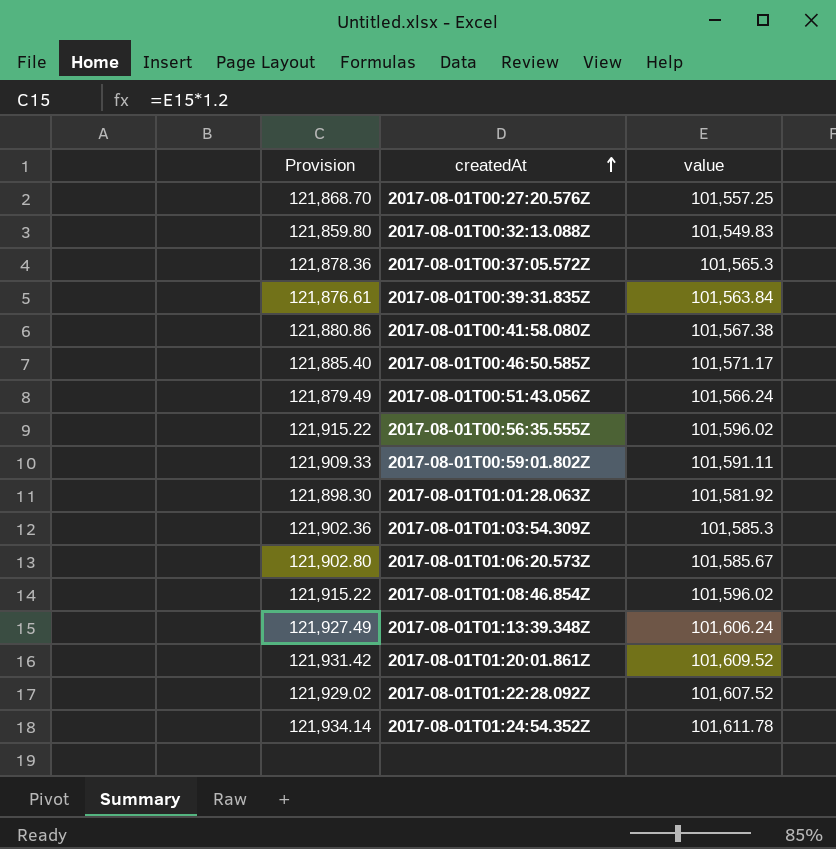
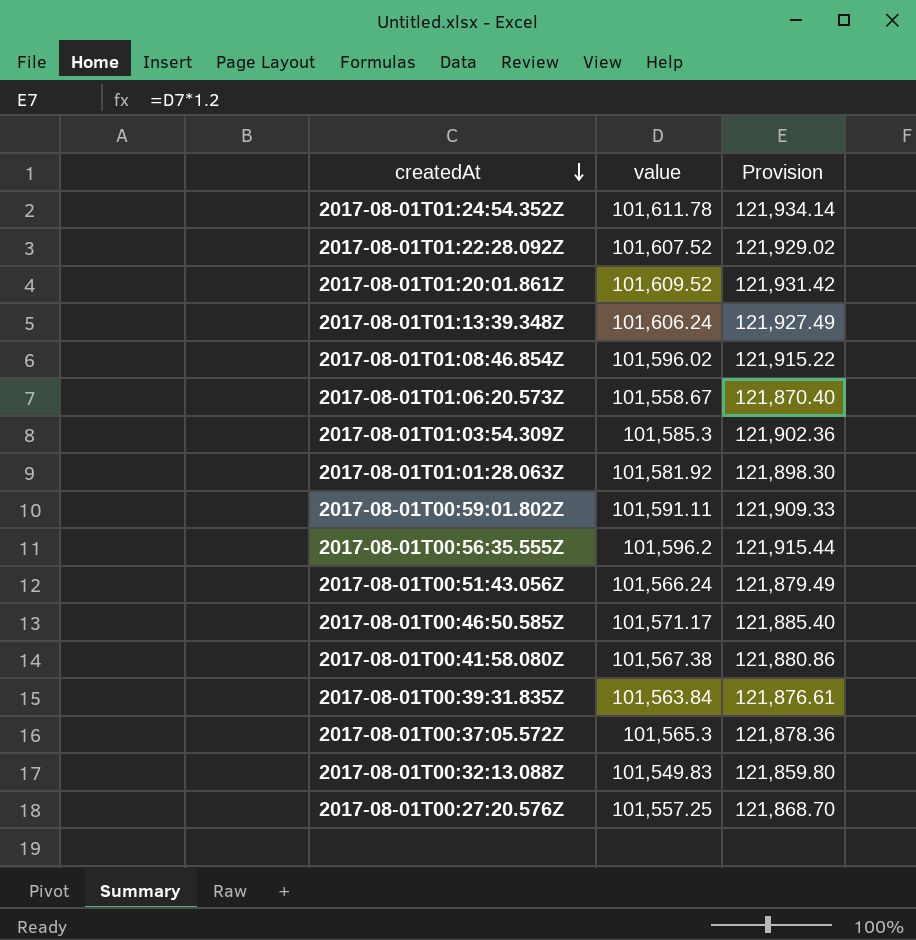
row order: createdAt ascending -> createdAt descending
column Provision | position: 1 -> 3
2017-08-01T01:06:20.573Z | value: 101,585.67 -> 101,558.67
2017-08-01T01:06:20.573Z | Provision: 121,902.80 -> 121,870.40
2017-08-01T00:56:35.555Z | value: 101,596.02 -> 101,596.2
2017-08-01T00:56:35.555Z | Provision: 121,915.22 -> 121,915.44

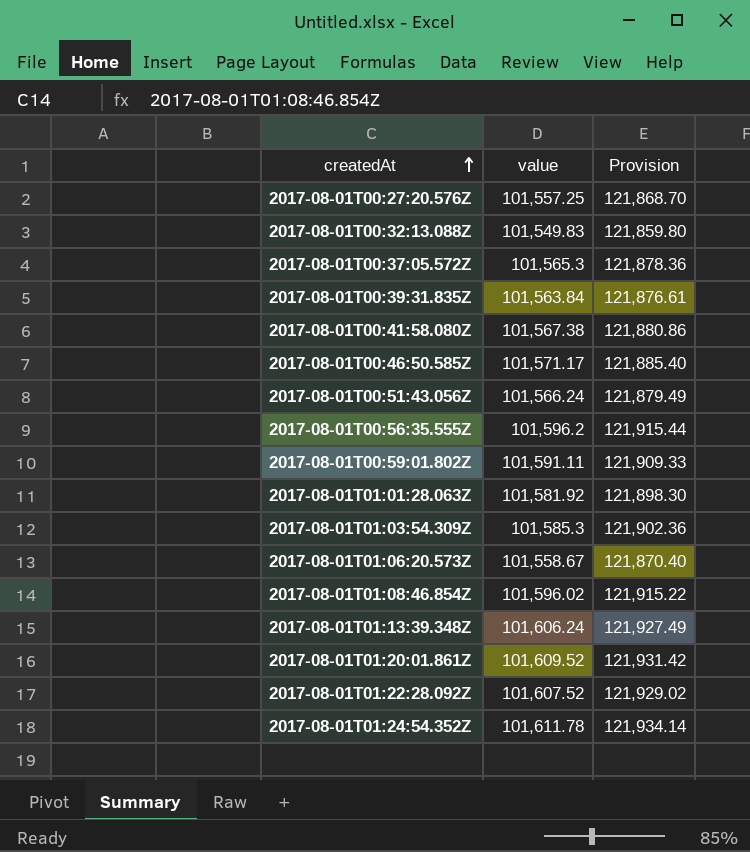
row order: createdAt descending -> createdAt ascending

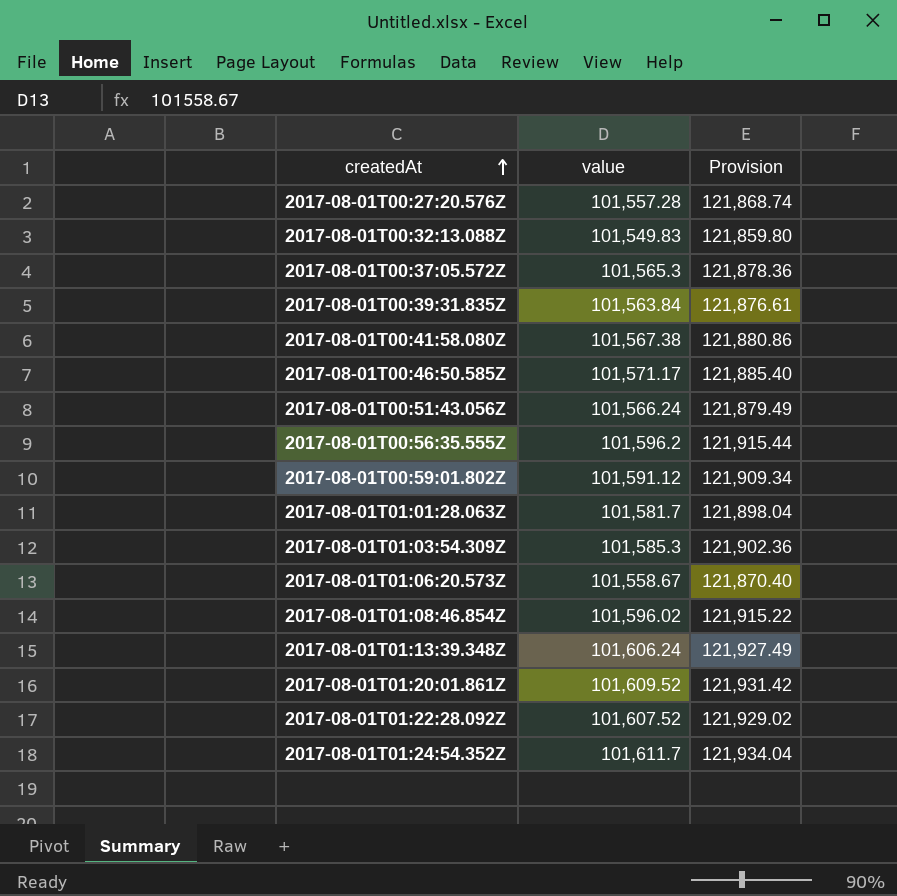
2017-08-01T00:27:20.576Z | value: 101,557.25 -> 101,557.28
2017-08-01T00:27:20.576Z | Provision: 121,868.70 -> 121,868.74
2017-08-01T00:59:01.802Z | value: 101,591.11 -> 101,591.12
2017-08-01T00:59:01.802Z | Provision: 121,909.33 -> 121,909.34
2017-08-01T01:01:28.063Z | value: 101,581.92 -> 101,581.7
2017-08-01T01:01:28.063Z | Provision: 121,898.30 -> 121,898.04
2017-08-01T01:24:54.352Z | value: 101,611.78 -> 101,611.7
2017-08-01T01:24:54.352Z | Provision: 121,934.14 -> 121,934.04

